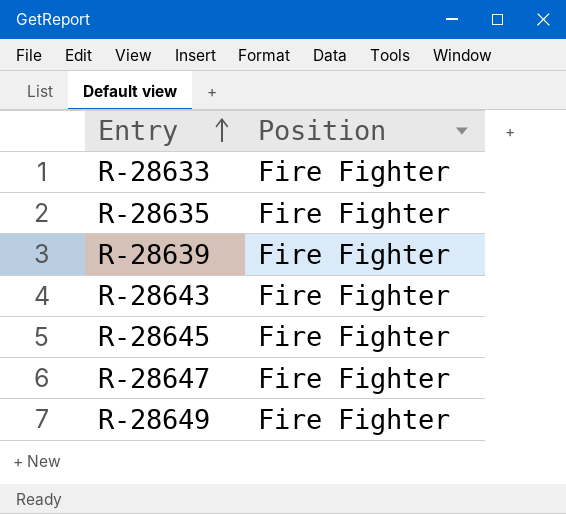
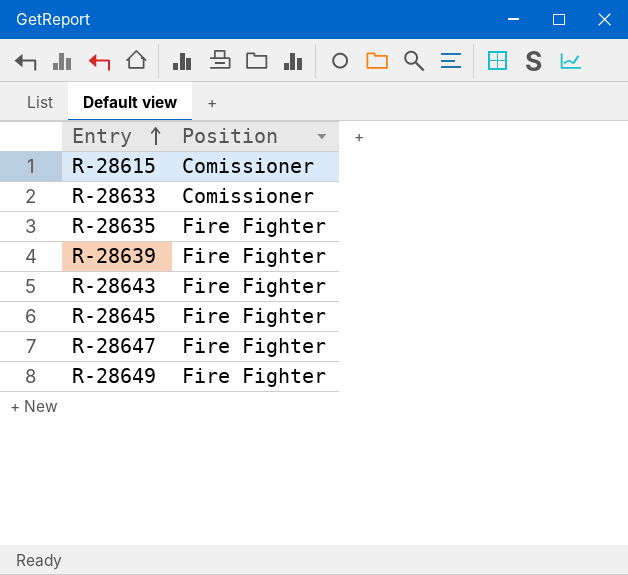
row R-28615: none -> Comissioner
R-28633 | Position: Fire Fighter -> Comissioner

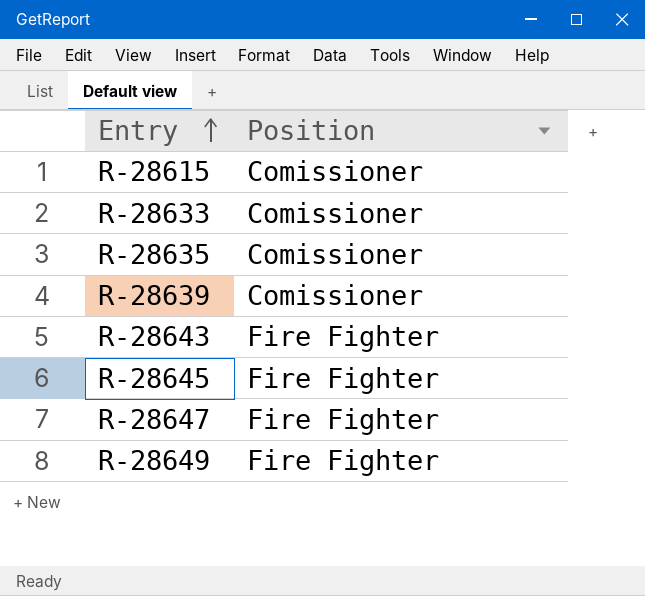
R-28635 | Position: Fire Fighter -> Comissioner
R-28639 | Position: Fire Fighter -> Comissioner

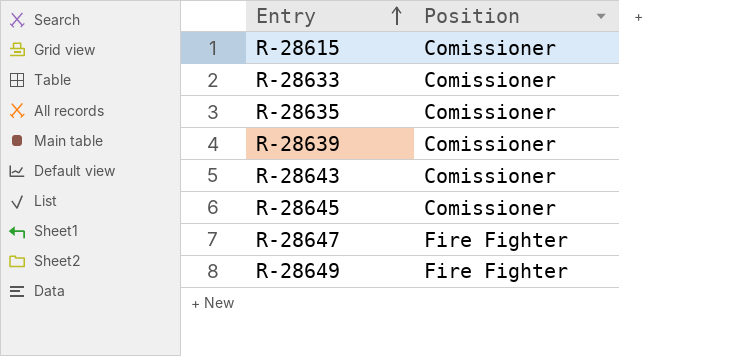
R-28643 | Position: Fire Fighter -> Comissioner
R-28645 | Position: Fire Fighter -> Comissioner

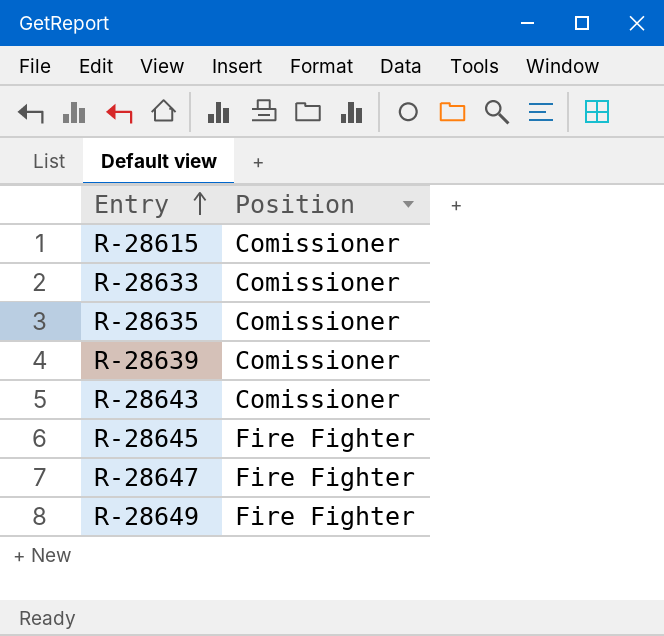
R-28645 | Position: Comissioner -> Fire Fighter

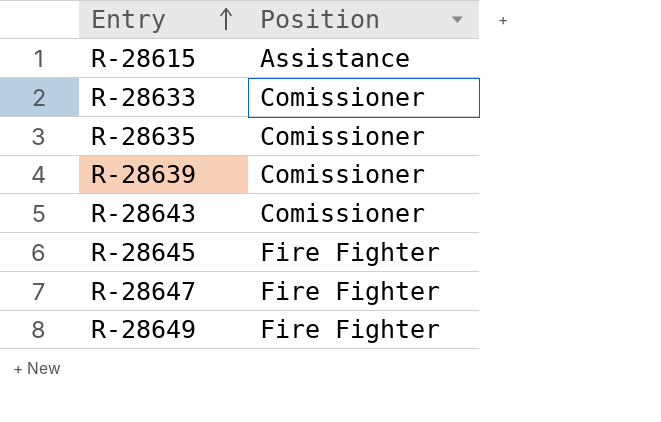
R-28615 | Position: Comissioner -> Assistance

